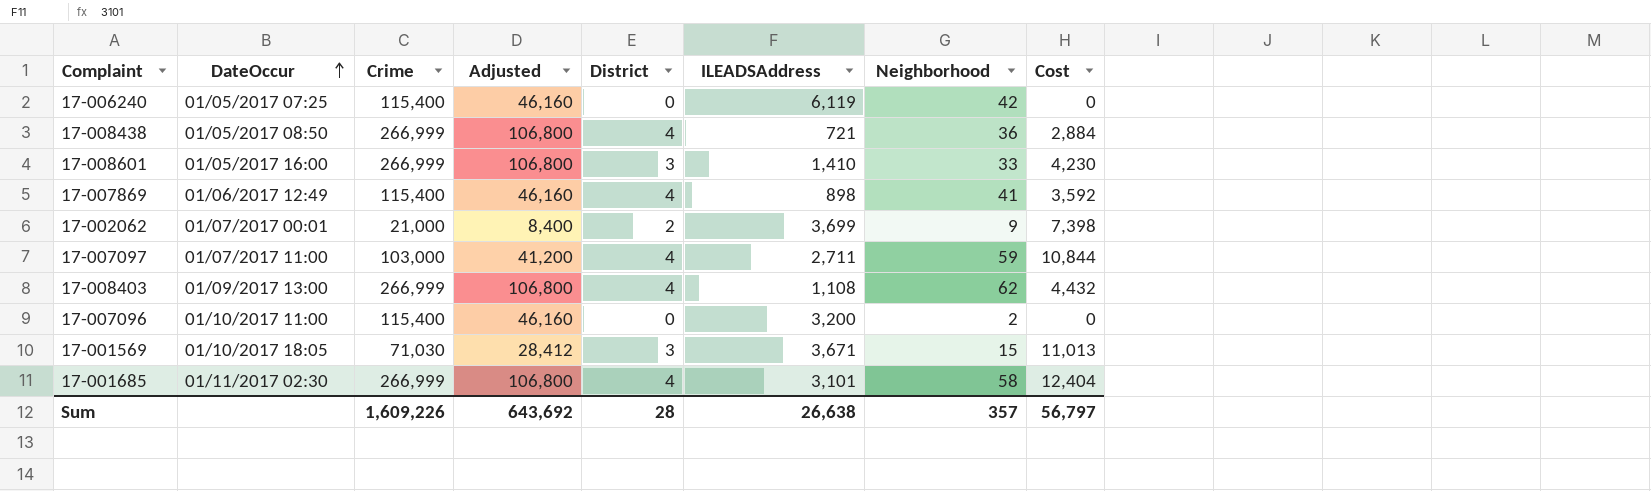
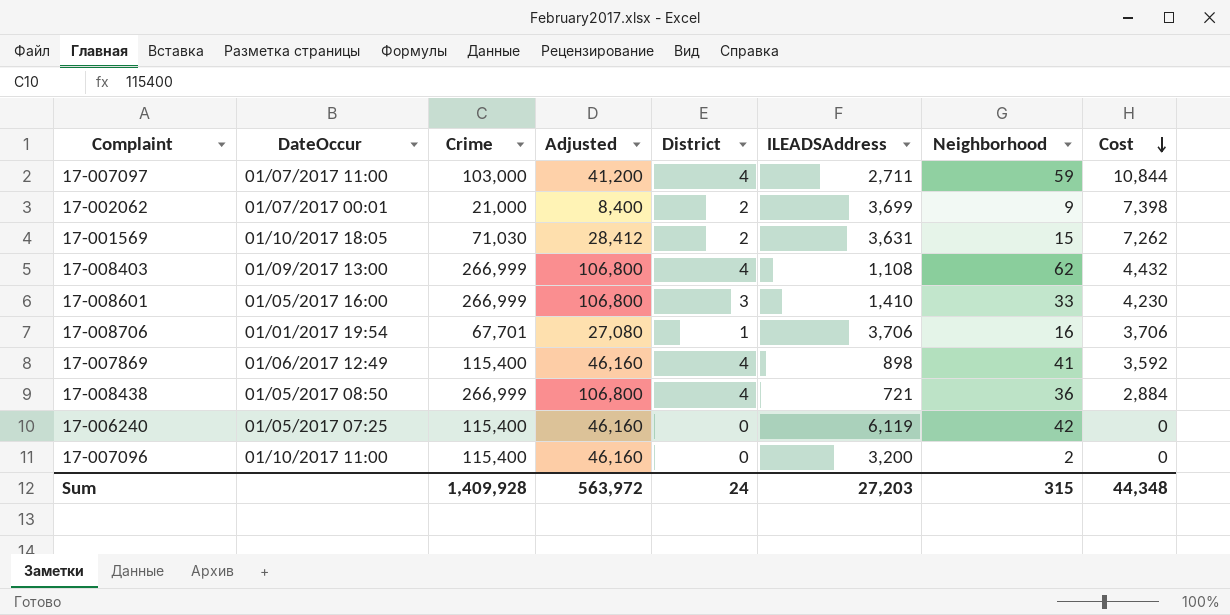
row order: DateOccur ascending -> Cost descending
row 17-001685: 01/11/2017 02:30 | 266,999 | 106,800 | 4 | 3,101 | 58 | 12,404 -> none
17-001569 | District: 3 -> 2
17-001569 | ILEADSAddress: 3,671 -> 3,631
17-001569 | Cost: 11,013 -> 7,262
row 17-008706: none -> 01/01/2017 19:54 | 67,701 | 27,080 | 1 | 3,706 | 16 | 3,706
Sum | Crime: 1,609,226 -> 1,409,928
Sum | Adjusted: 643,692 -> 563,972
Sum | District: 28 -> 24
Sum | ILEADSAddress: 26,638 -> 27,203
Sum | Neighborhood: 357 -> 315
Sum | Cost: 56,797 -> 44,348

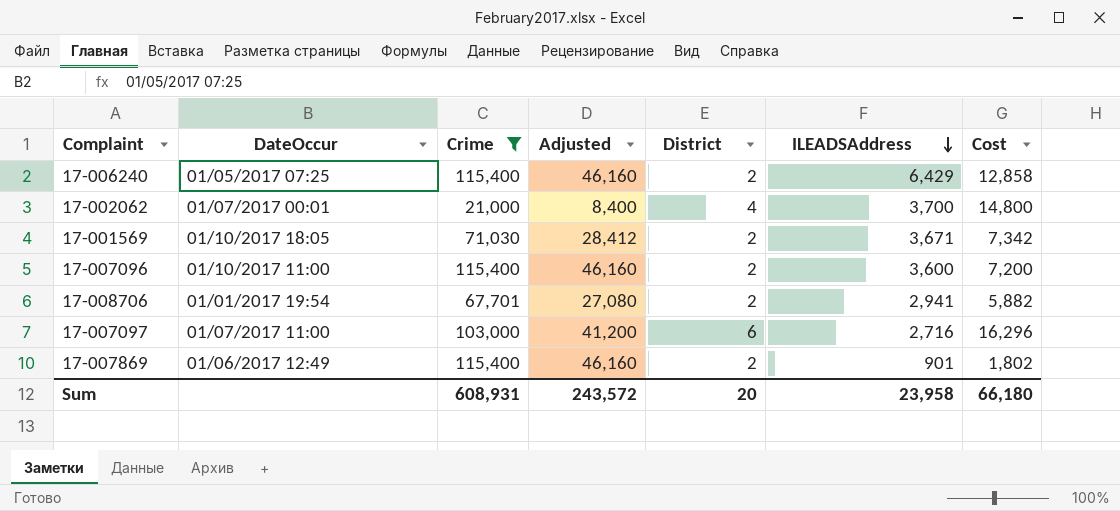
filter: none -> Crime != 266,999
row order: Cost descending -> ILEADSAddress descending
column Neighborhood | position: 7 -> none
17-006240 | District: 0 -> 2
17-006240 | ILEADSAddress: 6,119 -> 6,429
17-006240 | Cost: 0 -> 12,858
17-002062 | District: 2 -> 4
17-002062 | ILEADSAddress: 3,699 -> 3,700
17-002062 | Cost: 7,398 -> 14,800
17-001569 | ILEADSAddress: 3,631 -> 3,671
17-001569 | Cost: 7,262 -> 7,342
17-007096 | District: 0 -> 2
17-007096 | ILEADSAddress: 3,200 -> 3,600
17-007096 | Cost: 0 -> 7,200
17-008706 | District: 1 -> 2
17-008706 | ILEADSAddress: 3,706 -> 2,941
17-008706 | Cost: 3,706 -> 5,882
17-007097 | District: 4 -> 6
17-007097 | ILEADSAddress: 2,711 -> 2,716
17-007097 | Cost: 10,844 -> 16,296
17-007869 | District: 4 -> 2
17-007869 | ILEADSAddress: 898 -> 901
17-007869 | Cost: 3,592 -> 1,802
Sum | Crime: 1,409,928 -> 608,931
Sum | Adjusted: 563,972 -> 243,572
Sum | District: 24 -> 20
Sum | ILEADSAddress: 27,203 -> 23,958
Sum | Cost: 44,348 -> 66,180

